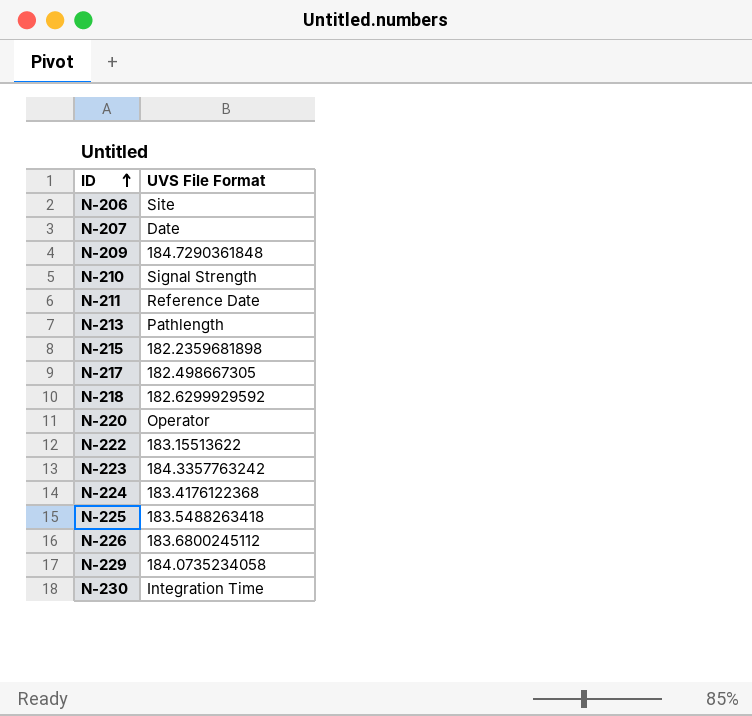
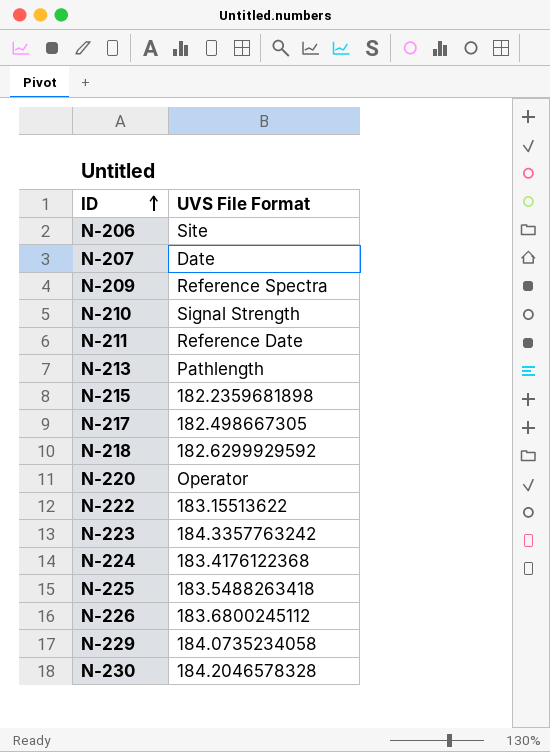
N-209 | UVS File Format: 184.7290361848 -> Reference Spectra
N-230 | UVS File Format: Integration Time -> 184.2046578328

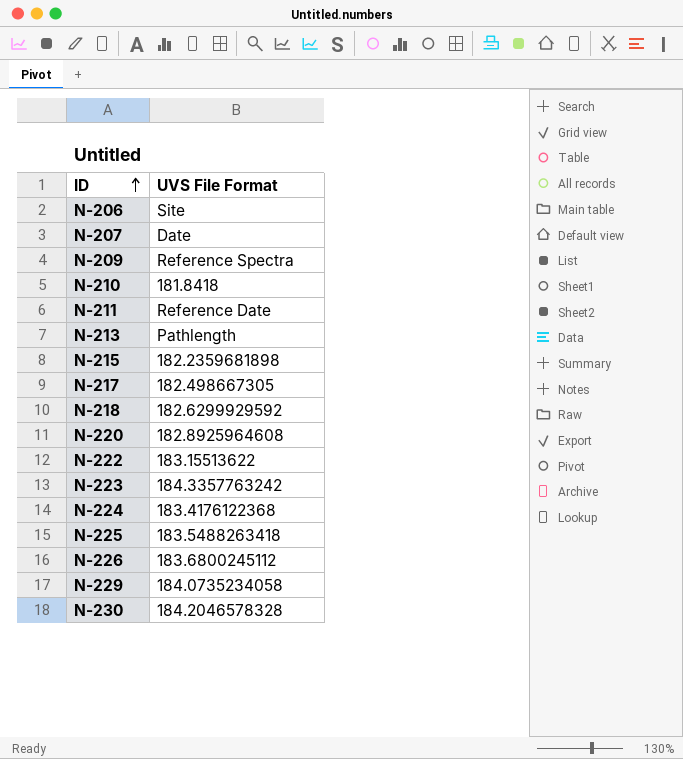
N-210 | UVS File Format: Signal Strength -> 181.8418
N-220 | UVS File Format: Operator -> 182.8925964608

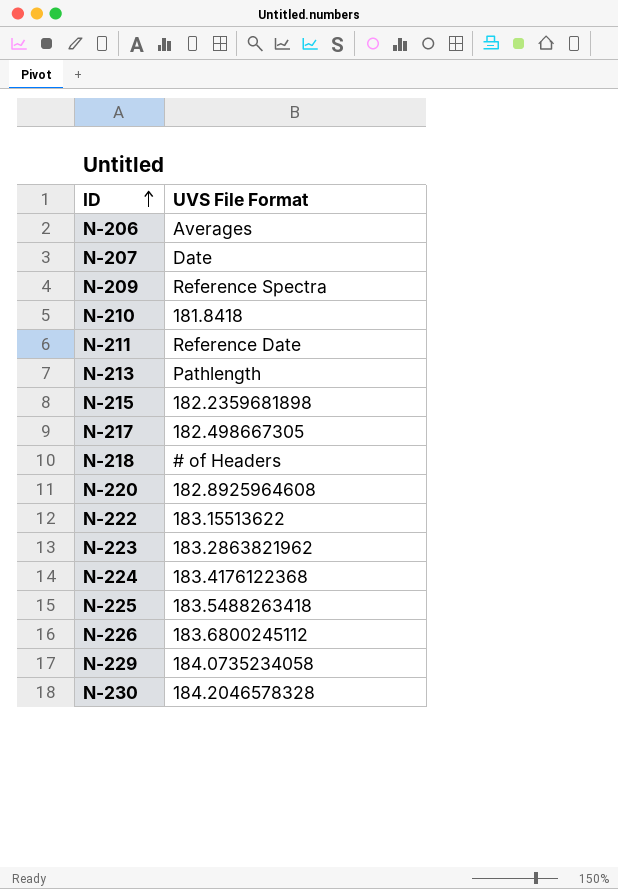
N-206 | UVS File Format: Site -> Averages
N-218 | UVS File Format: 182.6299929592 -> # of Headers
N-223 | UVS File Format: 184.3357763242 -> 183.2863821962

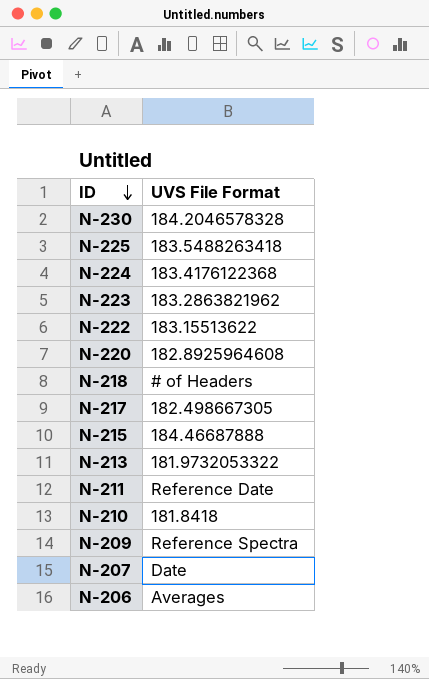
row order: ID ascending -> ID descending
row N-226: 183.6800245112 -> none
row N-229: 184.0735234058 -> none
N-215 | UVS File Format: 182.2359681898 -> 184.46687888
N-213 | UVS File Format: Pathlength -> 181.9732053322

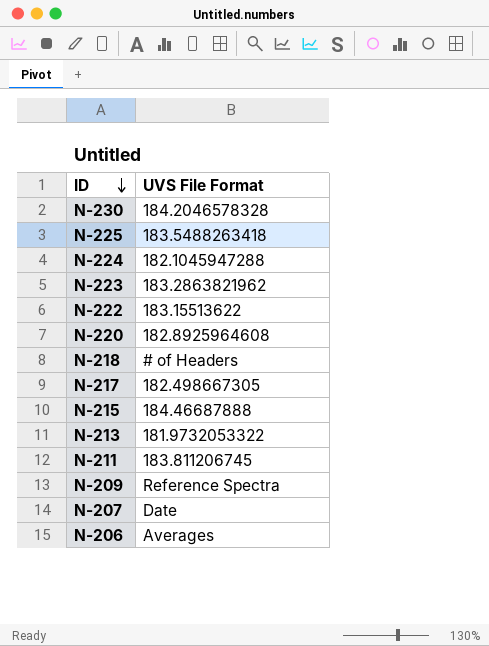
row N-210: 181.8418 -> none
N-224 | UVS File Format: 183.4176122368 -> 182.1045947288
N-211 | UVS File Format: Reference Date -> 183.811206745

